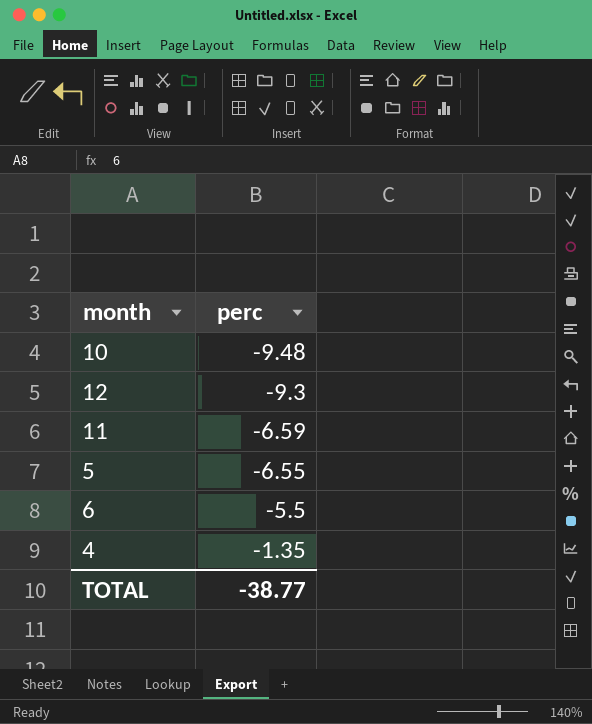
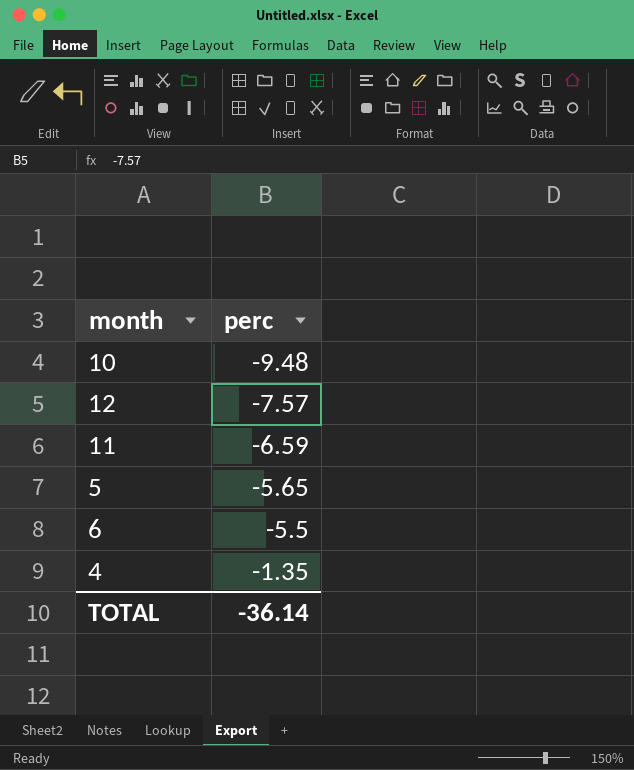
12 | perc: -9.3 -> -7.57
5 | perc: -6.55 -> -5.65
TOTAL | perc: -38.77 -> -36.14

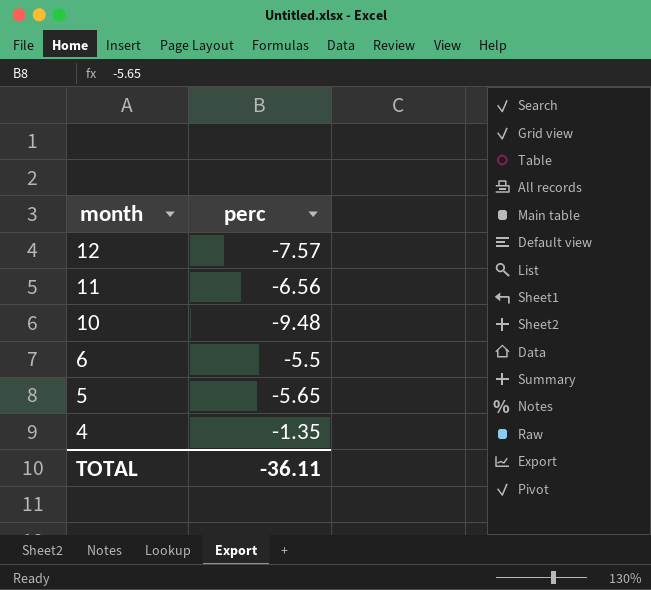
row order: perc ascending -> month descending
11 | perc: -6.59 -> -6.56
TOTAL | perc: -36.14 -> -36.11

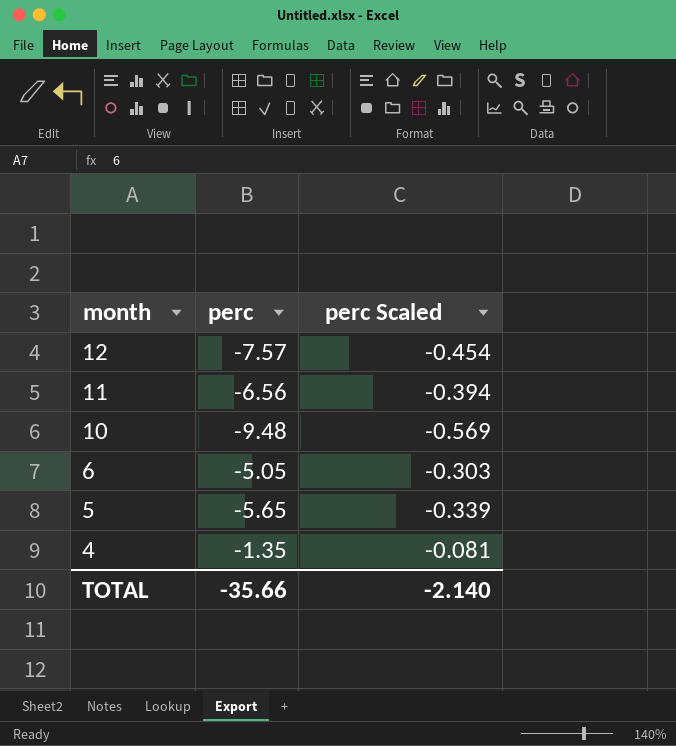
column perc Scaled | formula: none -> [perc] * 0.06
6 | perc: -5.5 -> -5.05
TOTAL | perc: -36.11 -> -35.66

